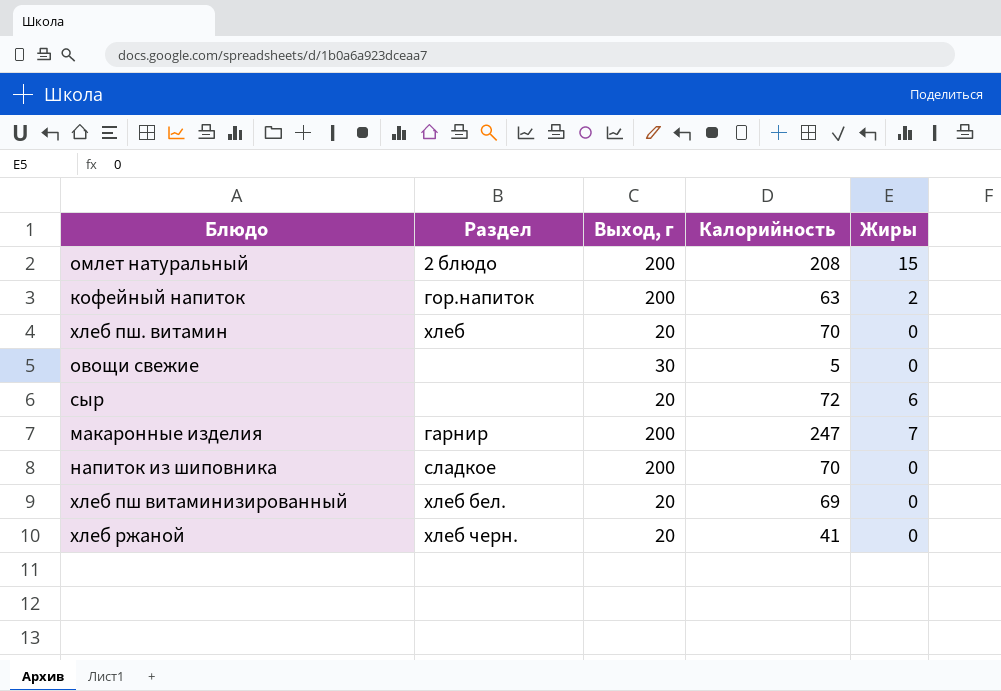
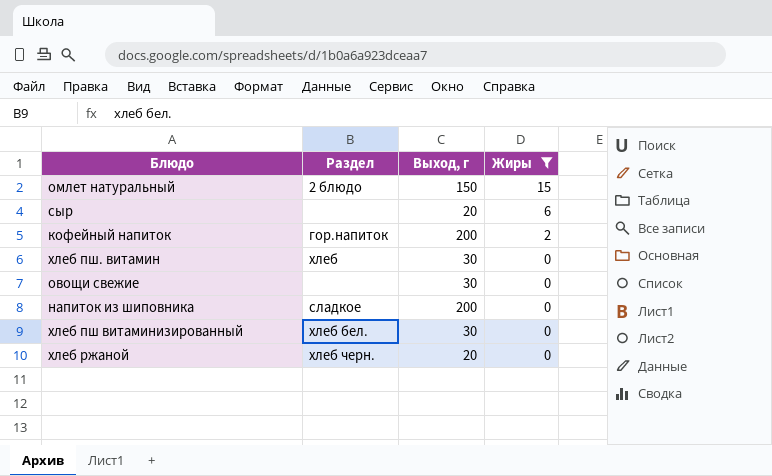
filter: none -> Жиры != 7
row order: none -> Жиры descending
column Калорийность | position: 4 -> none
омлет натуральный | Выход, г: 200 -> 150
хлеб пш. витамин | Выход, г: 20 -> 30
хлеб пш витаминизированный | Выход, г: 20 -> 30

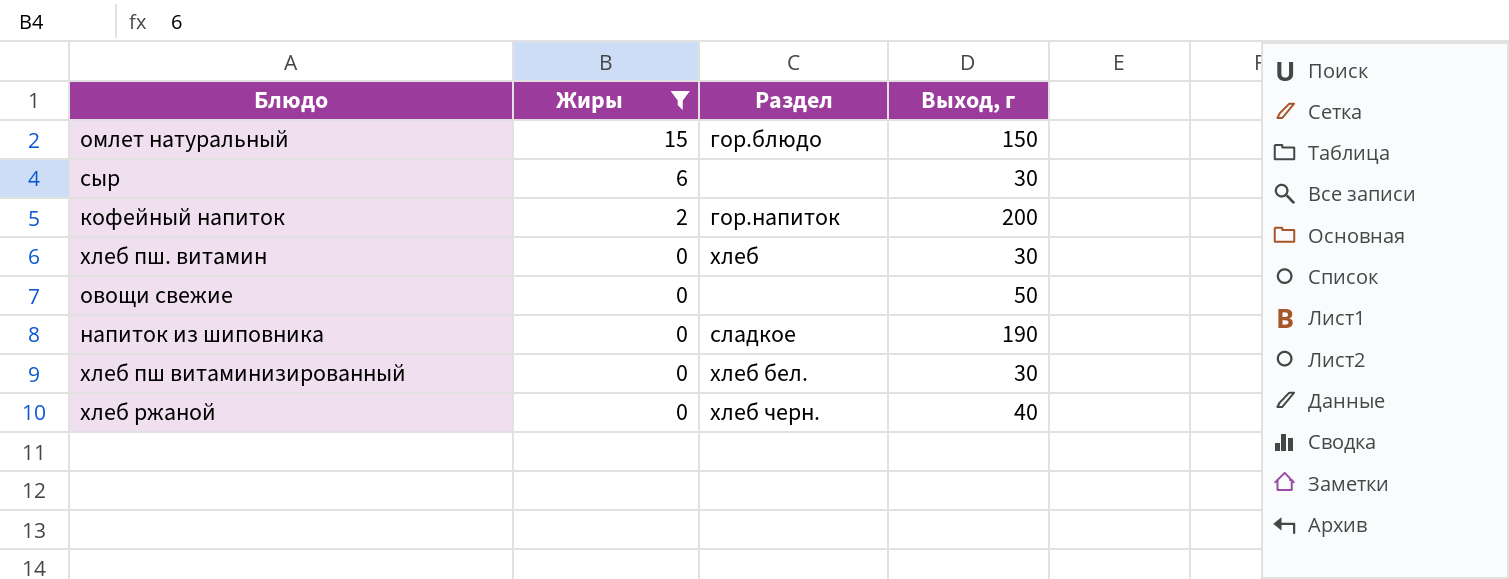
column Жиры | position: 4 -> 2
омлет натуральный | Раздел: 2 блюдо -> гор.блюдо
сыр | Выход, г: 20 -> 30
овощи свежие | Выход, г: 30 -> 50
напиток из шиповника | Выход, г: 200 -> 190
хлеб ржаной | Выход, г: 20 -> 40

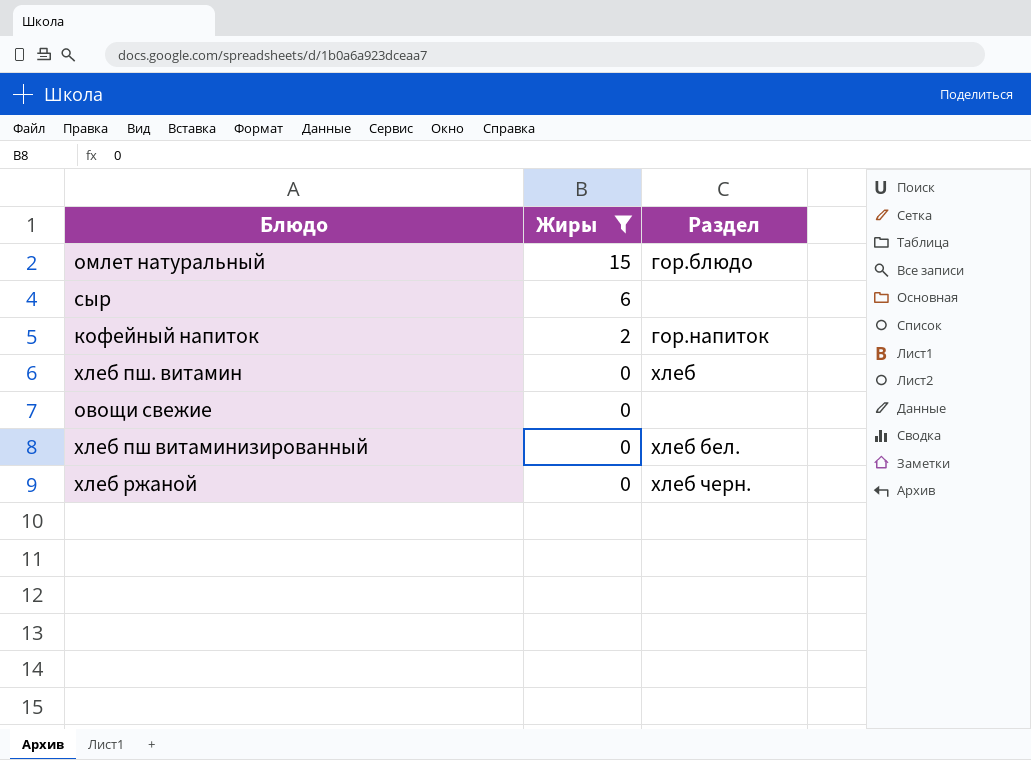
column Выход, г | position: 4 -> none
row напиток из шиповника: 0 | сладкое | 190 -> none

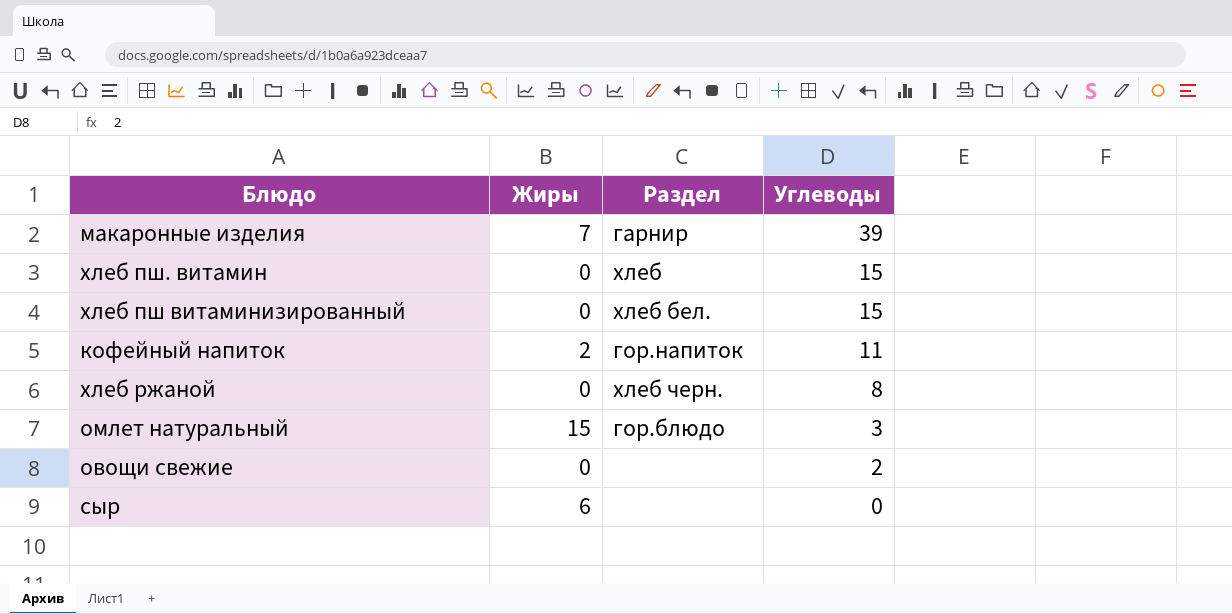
filter: Жиры != 7 -> none
row order: Жиры descending -> Углеводы descending
column Углеводы | position: none -> 4

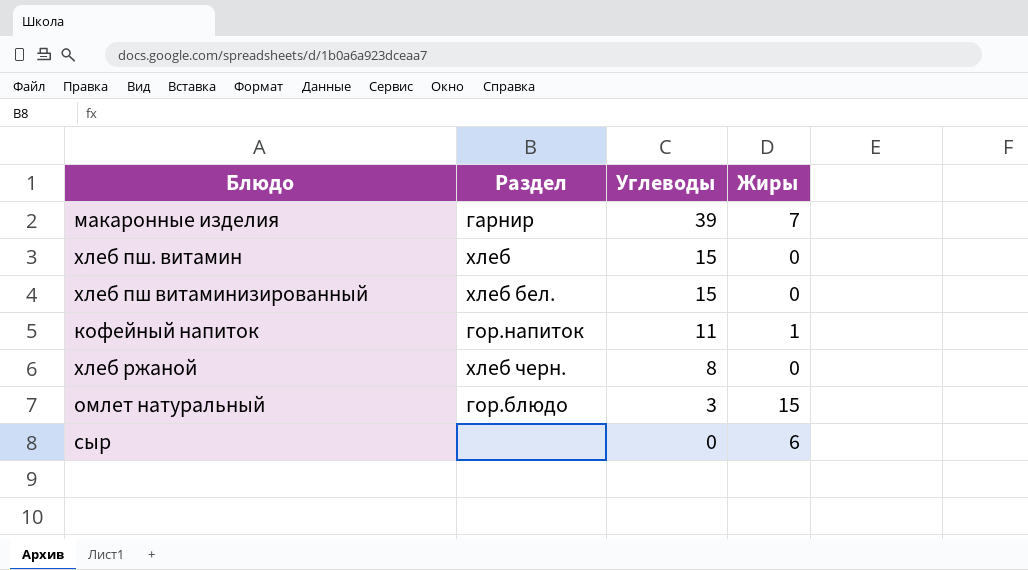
column Жиры | position: 2 -> 4
row овощи свежие: 0 | none | 2 -> none
кофейный напиток | Жиры: 2 -> 1

